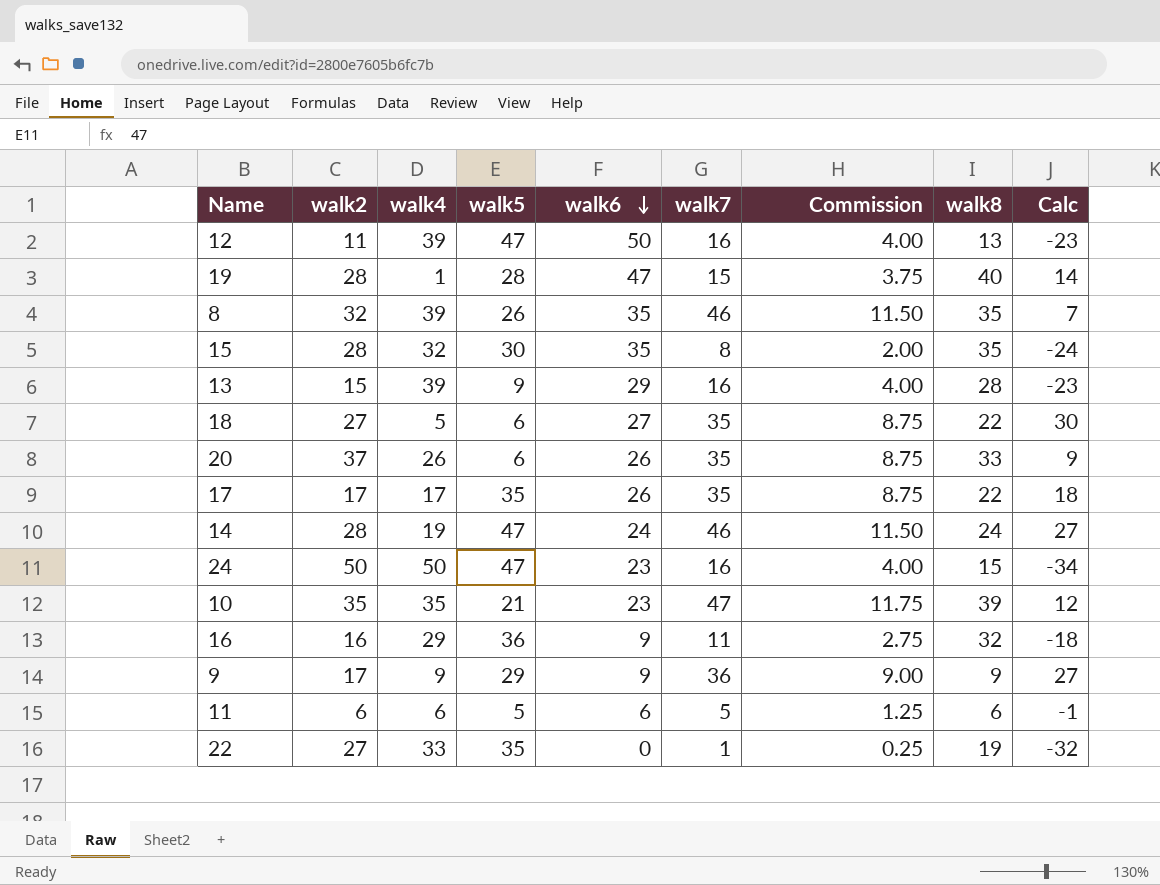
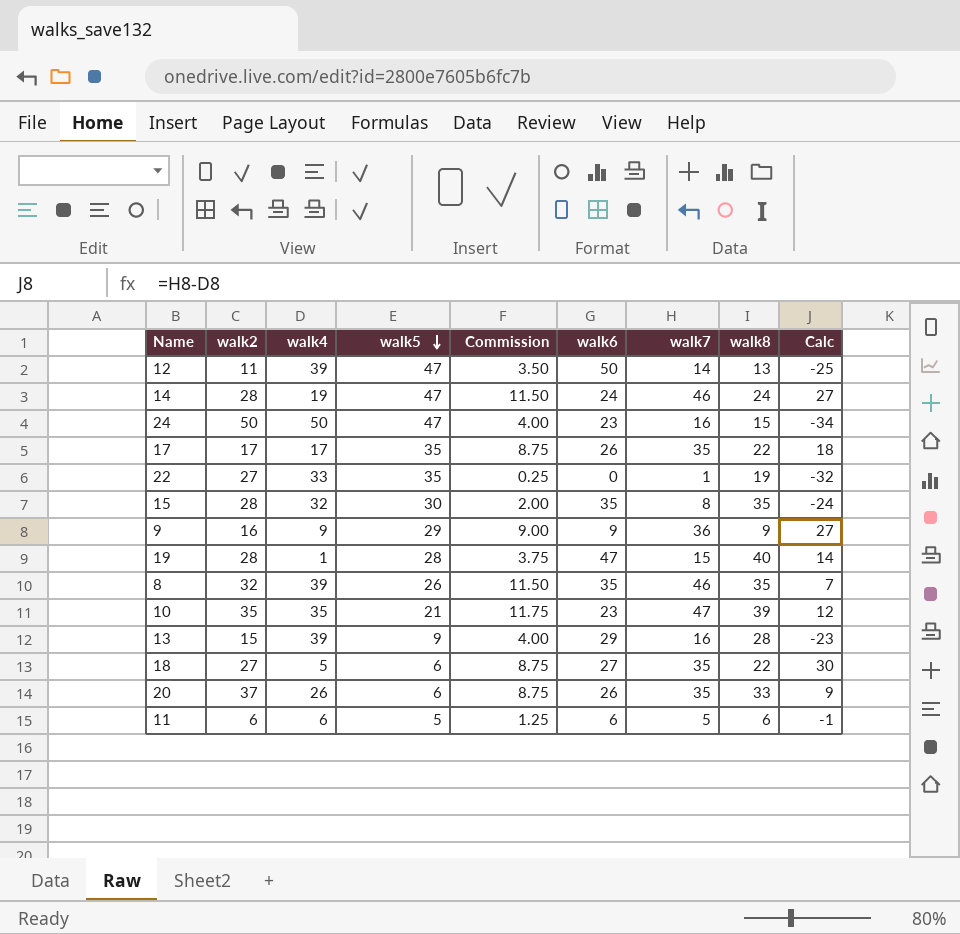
row order: walk6 descending -> walk5 descending
column Commission | position: 7 -> 5
row 16: 16 | 29 | 36 | 9 | 11 | 2.75 | 32 | -18 -> none
12 | Commission: 4.00 -> 3.50
12 | walk7: 16 -> 14
12 | Calc: -23 -> -25
9 | walk2: 17 -> 16

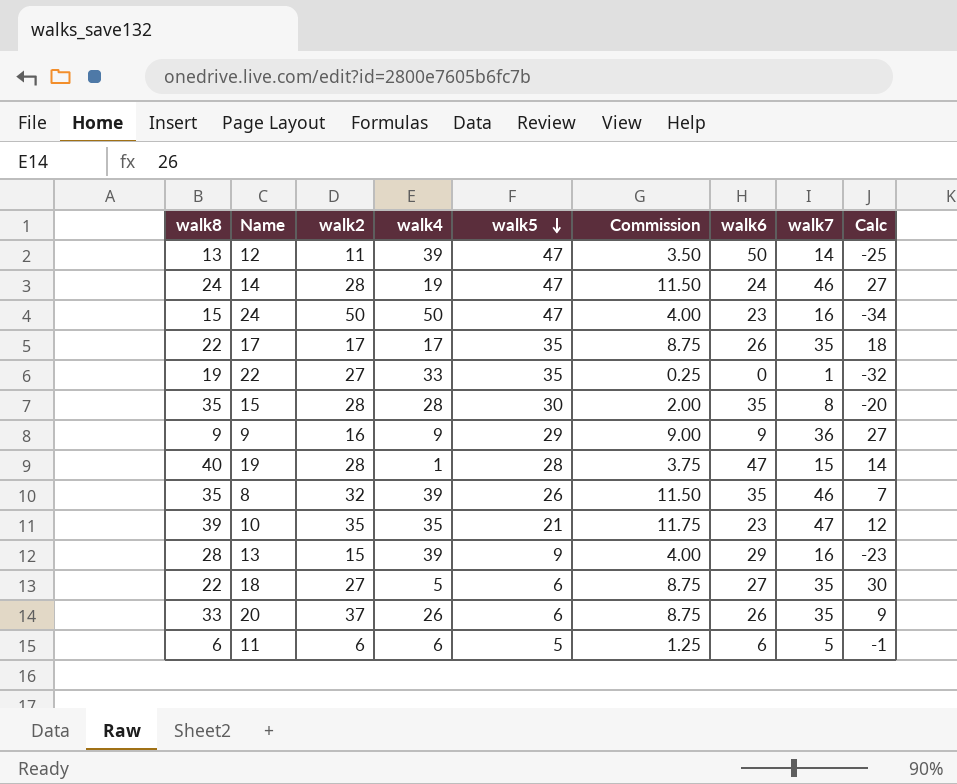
column walk8 | position: 8 -> 1
15 | walk4: 32 -> 28
15 | Calc: -24 -> -20

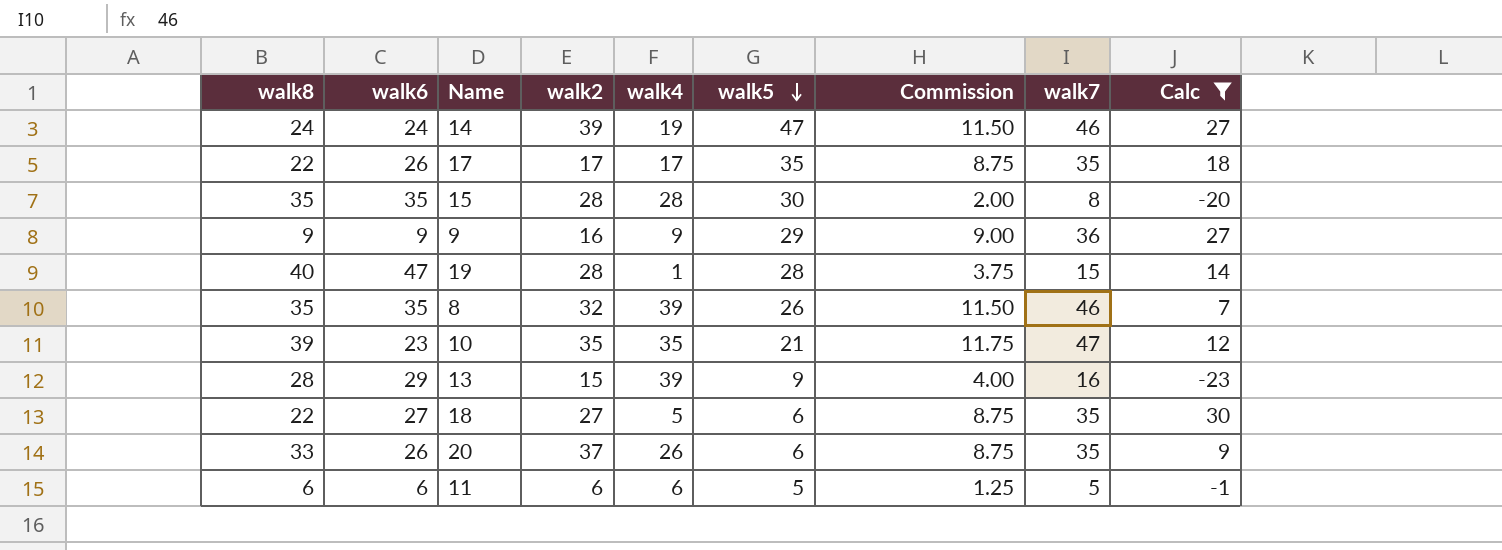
filter: none -> Calc >= -23
column walk6 | position: 7 -> 2
14 | walk2: 28 -> 39

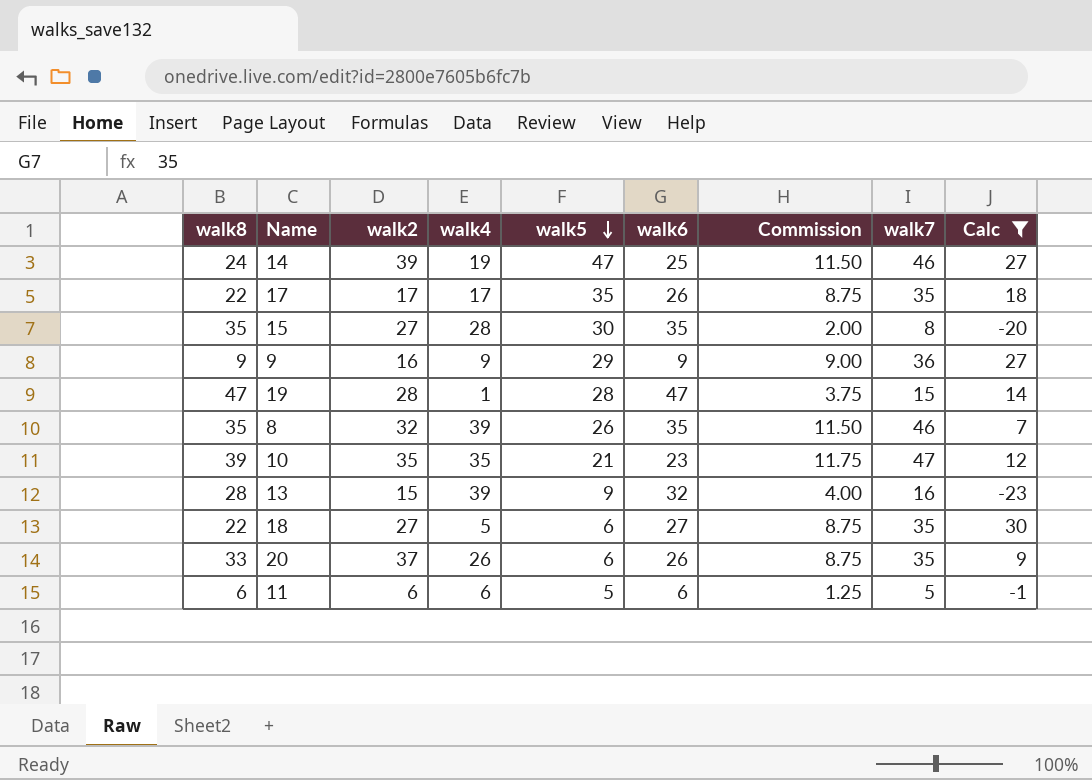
column walk6 | position: 2 -> 6
14 | walk6: 24 -> 25
15 | walk2: 28 -> 27
19 | walk8: 40 -> 47
13 | walk6: 29 -> 32

